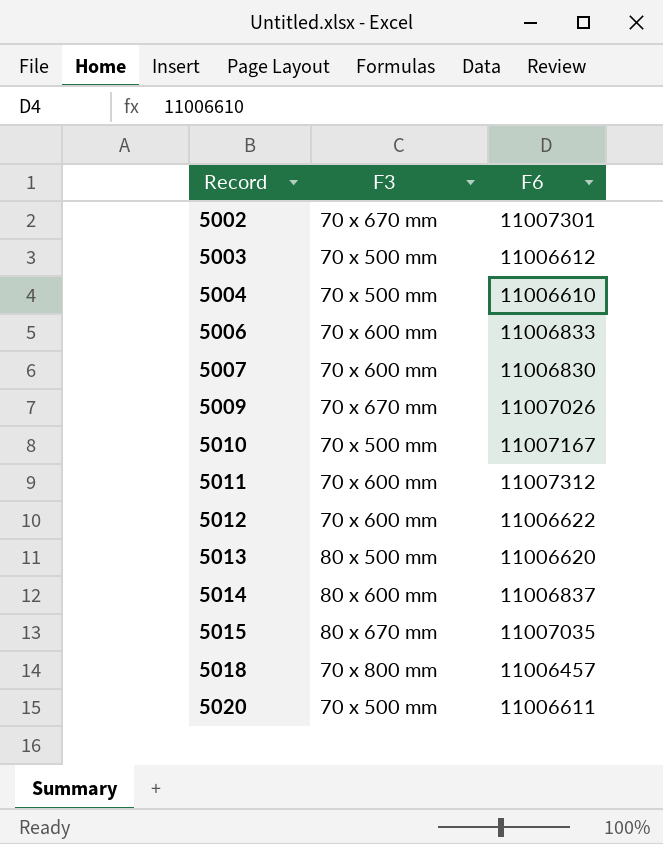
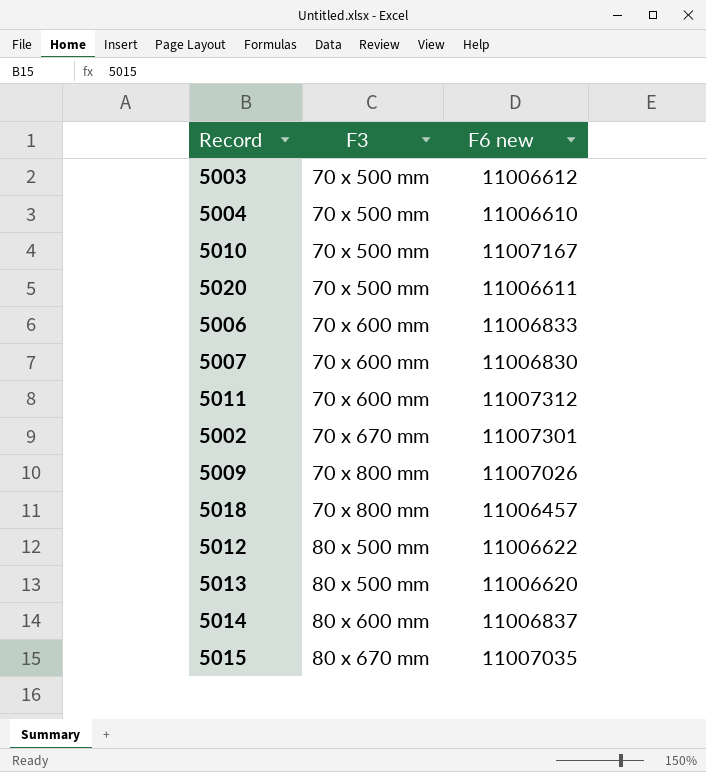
row order: Record ascending -> F3 ascending
column name: F6 -> F6 new
5009 | F3: 70 x 670 mm -> 70 x 800 mm
5012 | F3: 70 x 600 mm -> 80 x 500 mm

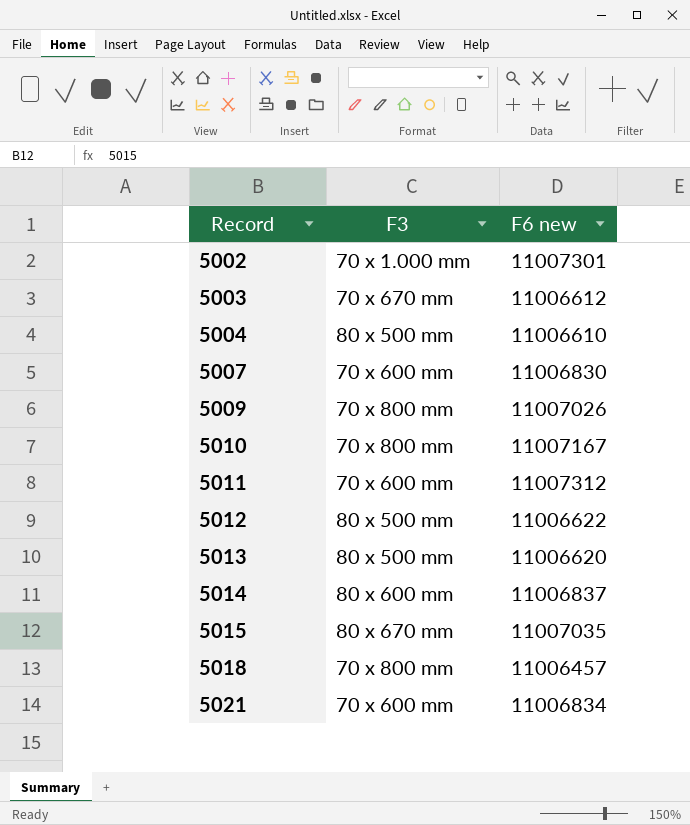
row order: F3 ascending -> Record ascending
row 5020: 70 x 500 mm | 11006611 -> none
row 5006: 70 x 600 mm | 11006833 -> none
5002 | F3: 70 x 670 mm -> 70 x 1.000 mm
5003 | F3: 70 x 500 mm -> 70 x 670 mm
5004 | F3: 70 x 500 mm -> 80 x 500 mm
5010 | F3: 70 x 500 mm -> 70 x 800 mm
row 5021: none -> 70 x 600 mm | 11006834

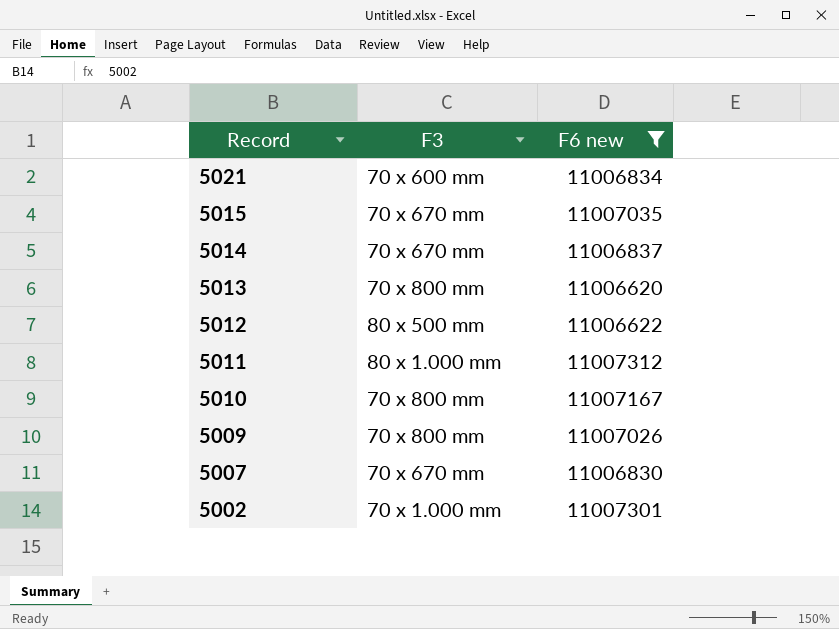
filter: none -> F6 new >= 11006620
row order: Record ascending -> Record descending
5015 | F3: 80 x 670 mm -> 70 x 670 mm
5014 | F3: 80 x 600 mm -> 70 x 670 mm
5013 | F3: 80 x 500 mm -> 70 x 800 mm
5011 | F3: 70 x 600 mm -> 80 x 1.000 mm
5007 | F3: 70 x 600 mm -> 70 x 670 mm

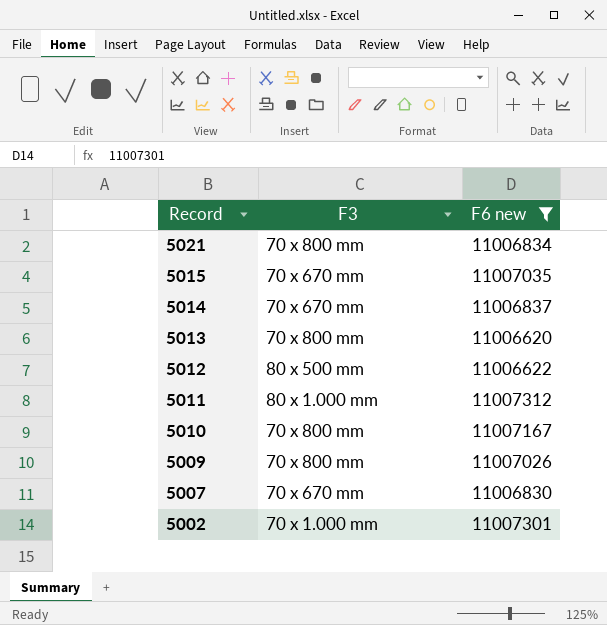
5021 | F3: 70 x 600 mm -> 70 x 800 mm

